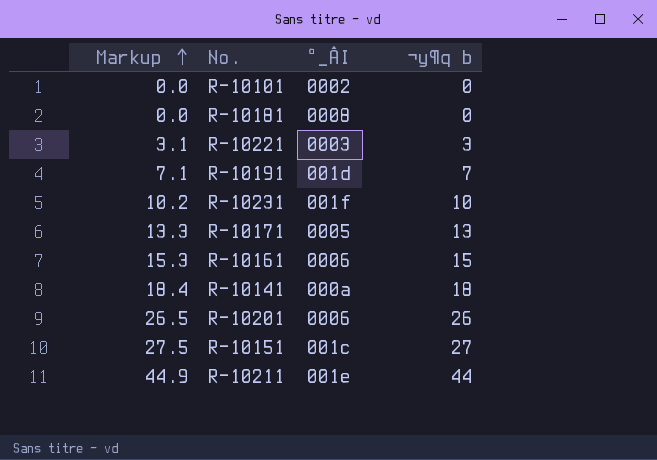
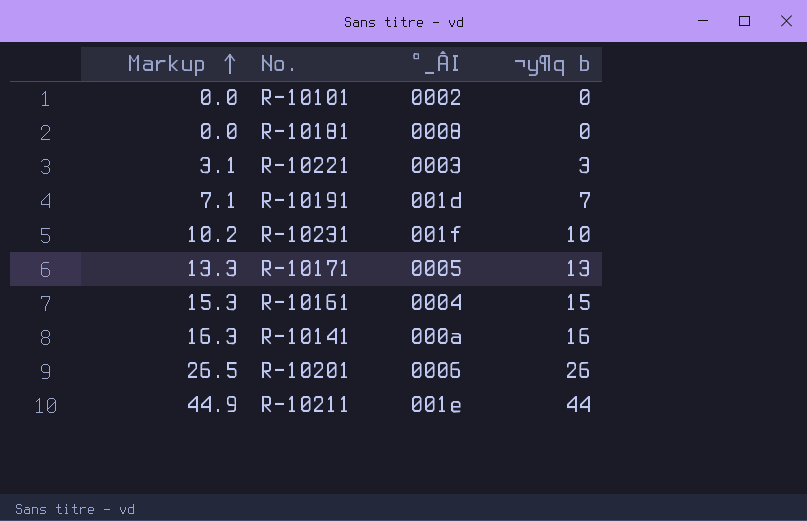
row R-10151: 27.5 | 001c | 27 -> none
R-10161 | °_ÂI: 0006 -> 0004
R-10141 | Markup: 18.4 -> 16.3
R-10141 | ¬y¶q b: 18 -> 16

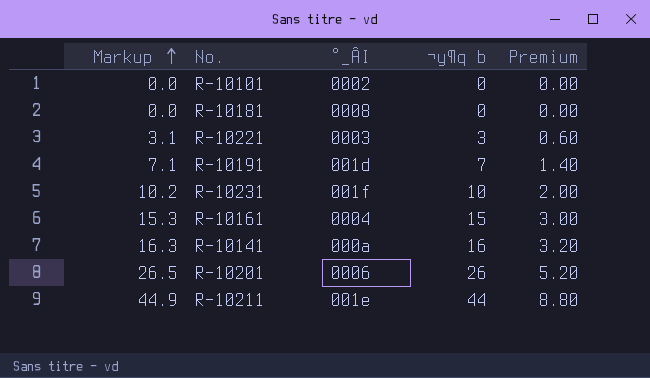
column Premium | formula: none -> [¬y¶q b] * 0.2
row R-10171: 13.3 | 0005 | 13 -> none

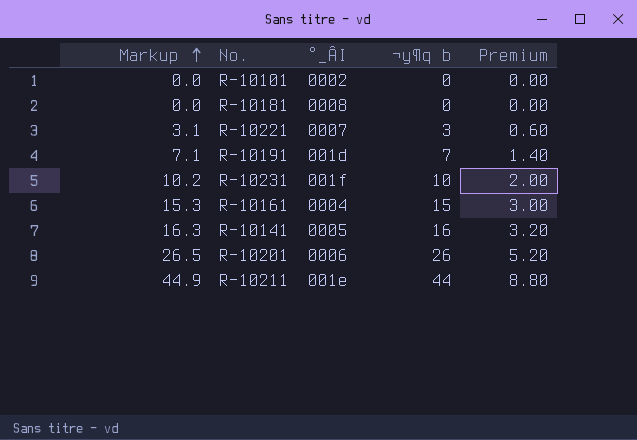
R-10221 | °_ÂI: 0003 -> 0007
R-10141 | °_ÂI: 000a -> 0005

